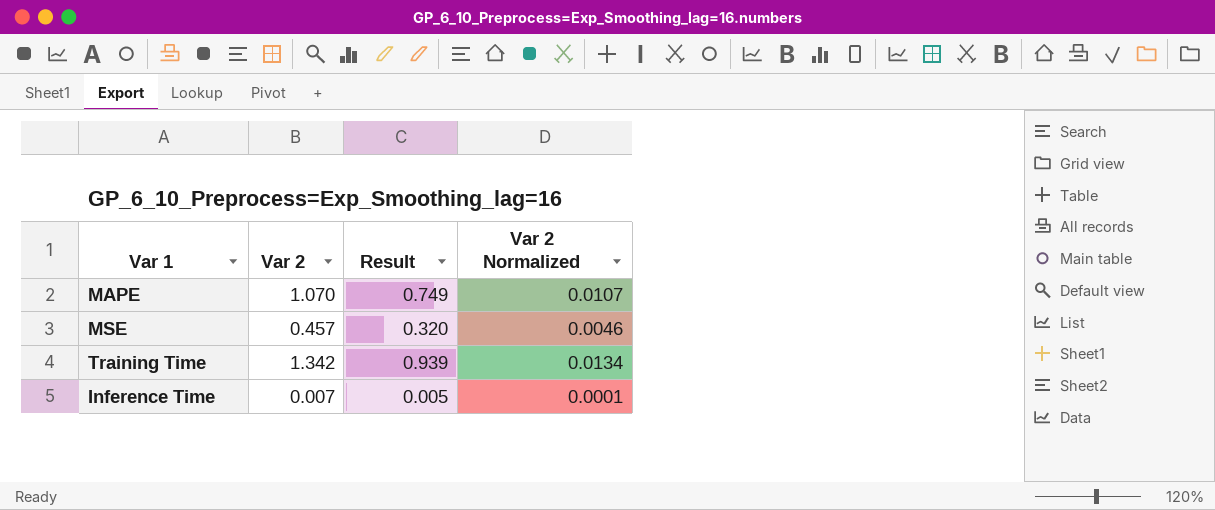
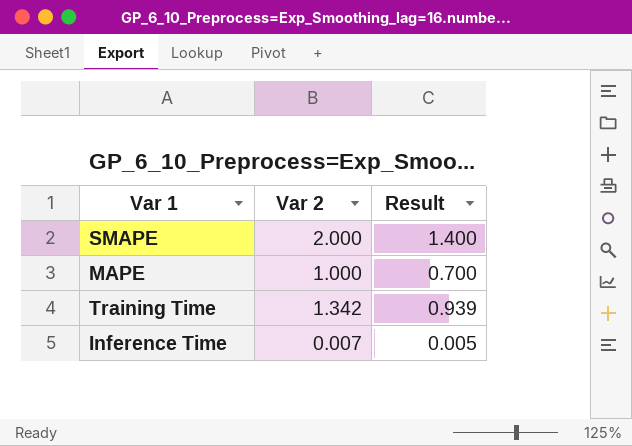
column Var 2 Normalized | formula: [Var 2] * 0.01 -> none
row MSE: 0.457 | 0.320 | 0.0046 -> none
row SMAPE: none -> 2.000 | 1.400
MAPE | Var 2: 1.070 -> 1.000
MAPE | Result: 0.749 -> 0.700

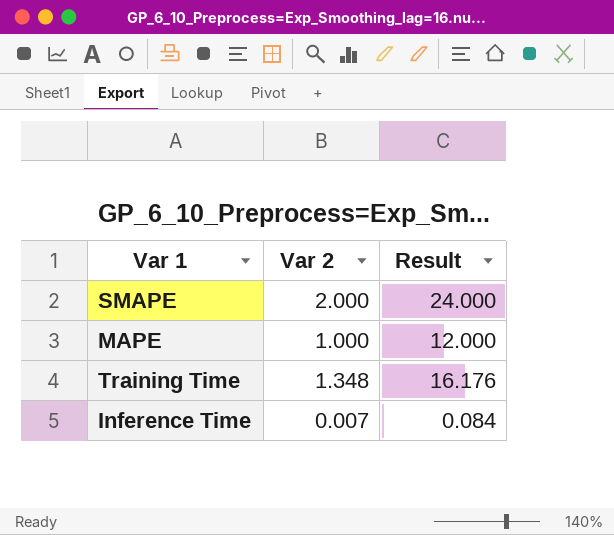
column Result | formula: [Var 2] * 0.7 -> [Var 2] * 12
Training Time | Var 2: 1.342 -> 1.348

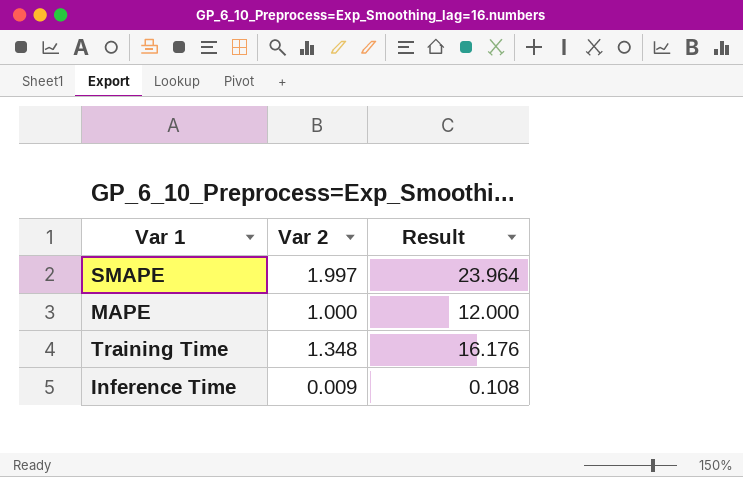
SMAPE | Var 2: 2.000 -> 1.997
SMAPE | Result: 24.000 -> 23.964
Inference Time | Var 2: 0.007 -> 0.009
Inference Time | Result: 0.084 -> 0.108

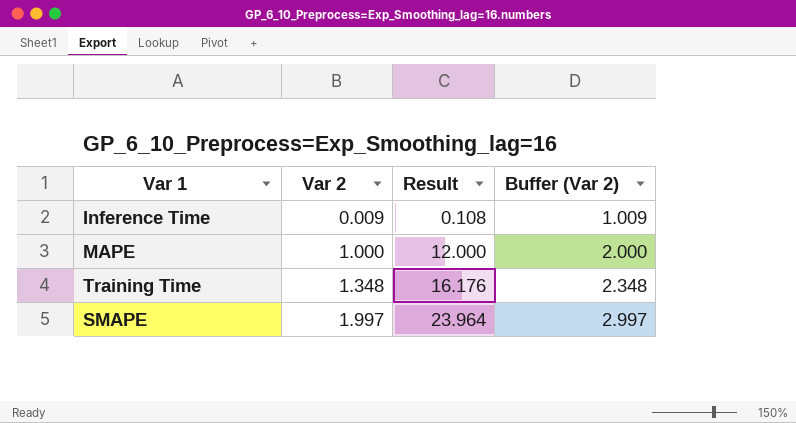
row order: none -> Var 2 ascending
column Buffer (Var 2) | formula: none -> [Var 2] + 1

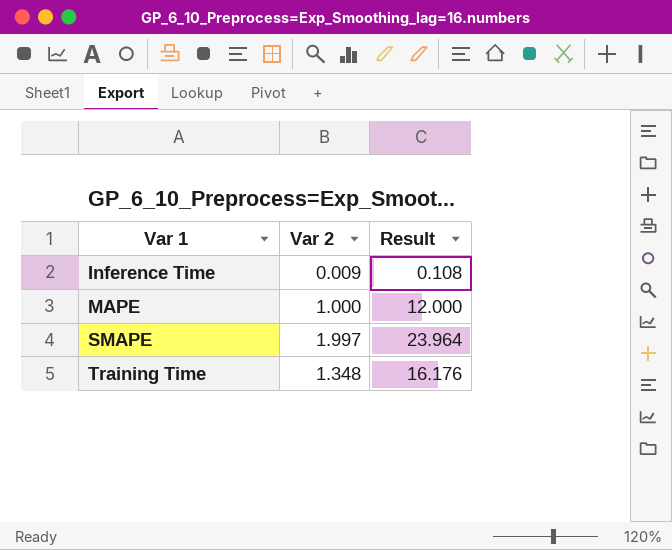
row order: Var 2 ascending -> Var 1 ascending
column Buffer (Var 2) | formula: [Var 2] + 1 -> none

